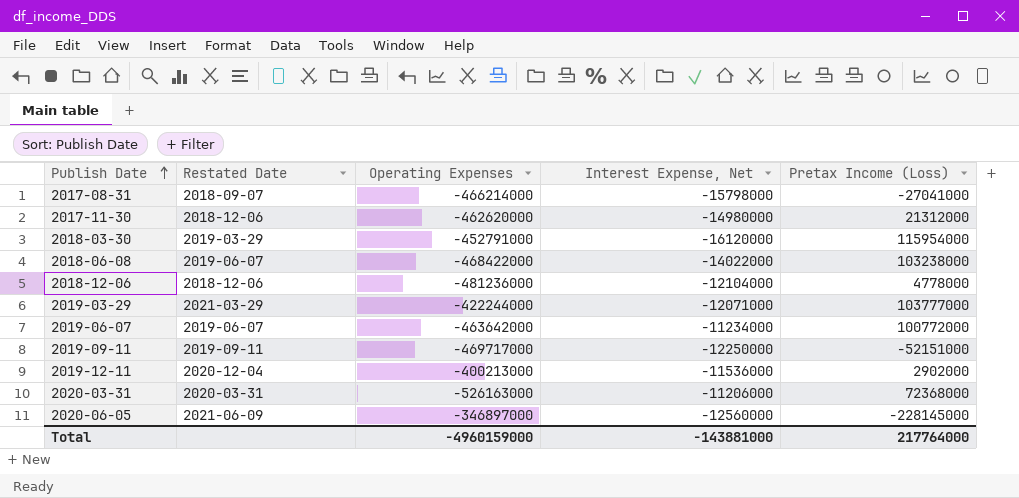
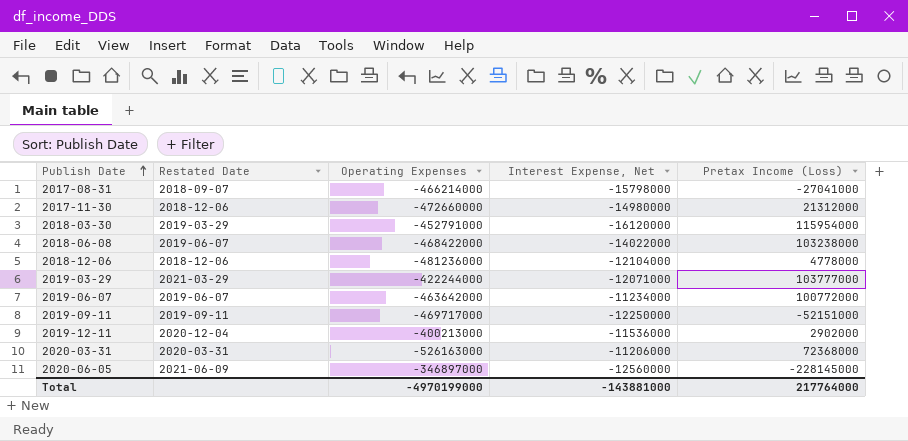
2017-11-30 | Operating Expenses: -462620000 -> -472660000
Total | Operating Expenses: -4960159000 -> -4970199000

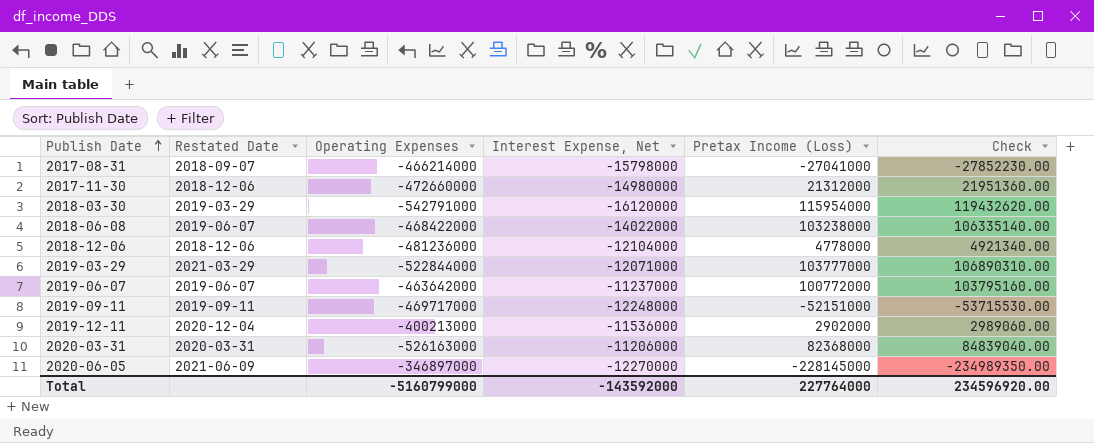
column Check | formula: none -> [Pretax Income (Loss)] * 1.03
2018-03-30 | Operating Expenses: -452791000 -> -542791000
2019-03-29 | Operating Expenses: -422244000 -> -522844000
2019-06-07 | Interest Expense, Net: -11234000 -> -11237000
2019-09-11 | Interest Expense, Net: -12250000 -> -12248000
2020-03-31 | Pretax Income (Loss): 72368000 -> 82368000
2020-06-05 | Interest Expense, Net: -12560000 -> -12270000
Total | Operating Expenses: -4970199000 -> -5160799000
Total | Interest Expense, Net: -143881000 -> -143592000
Total | Pretax Income (Loss): 217764000 -> 227764000

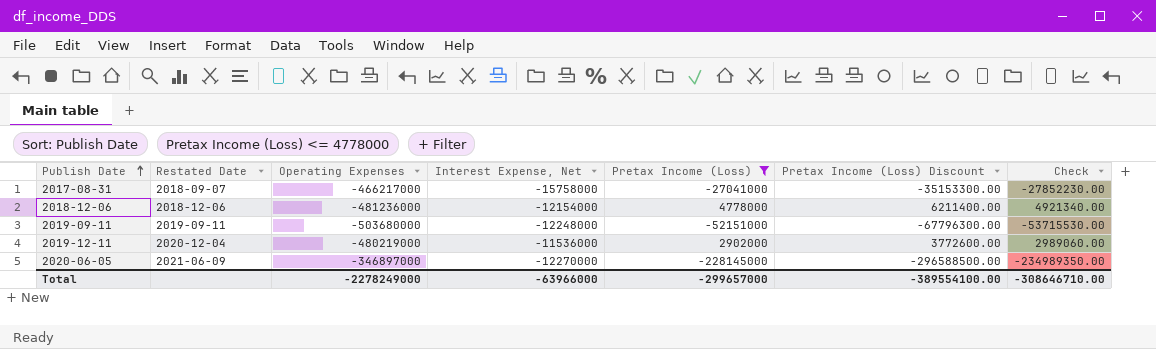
filter: none -> Pretax Income (Loss) <= 4778000
column Pretax Income (Loss) Discount | formula: none -> [Pretax Income (Loss)] * 1.3
2017-08-31 | Operating Expenses: -466214000 -> -466217000
2017-08-31 | Interest Expense, Net: -15798000 -> -15758000
2018-12-06 | Interest Expense, Net: -12104000 -> -12154000
2019-09-11 | Operating Expenses: -469717000 -> -503680000
2019-12-11 | Operating Expenses: -400213000 -> -480219000
Total | Operating Expenses: -5160799000 -> -2278249000
Total | Interest Expense, Net: -143592000 -> -63966000
Total | Pretax Income (Loss): 227764000 -> -299657000
Total | Check: 234596920.00 -> -308646710.00

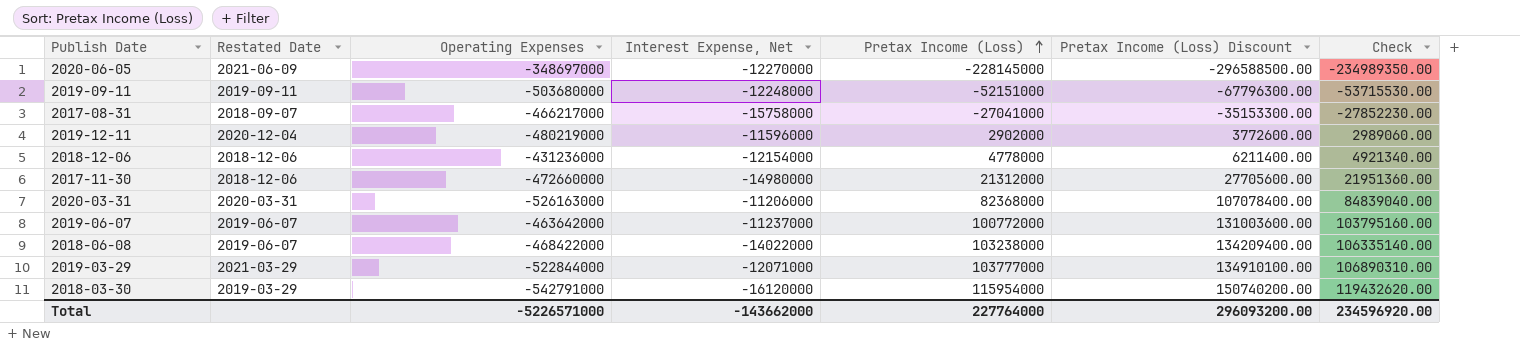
filter: Pretax Income (Loss) <= 4778000 -> none
row order: Publish Date ascending -> Pretax Income (Loss) ascending
2020-06-05 | Operating Expenses: -346897000 -> -348697000
2019-12-11 | Interest Expense, Net: -11536000 -> -11596000
2018-12-06 | Operating Expenses: -481236000 -> -431236000
Total | Operating Expenses: -2278249000 -> -5226571000
Total | Interest Expense, Net: -63966000 -> -143662000
Total | Pretax Income (Loss): -299657000 -> 227764000
Total | Pretax Income (Loss) Discount: -389554100.00 -> 296093200.00
Total | Check: -308646710.00 -> 234596920.00

